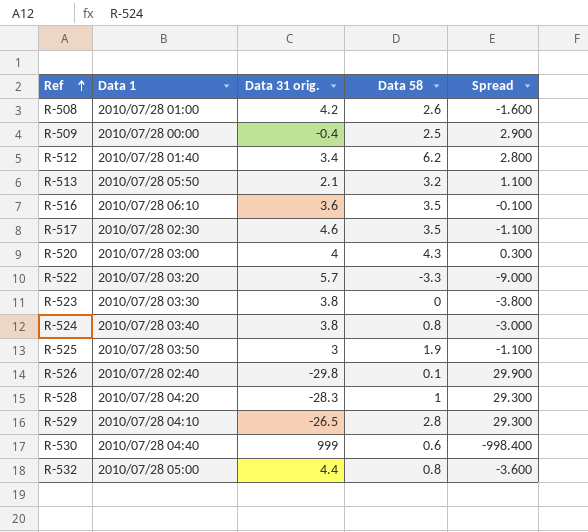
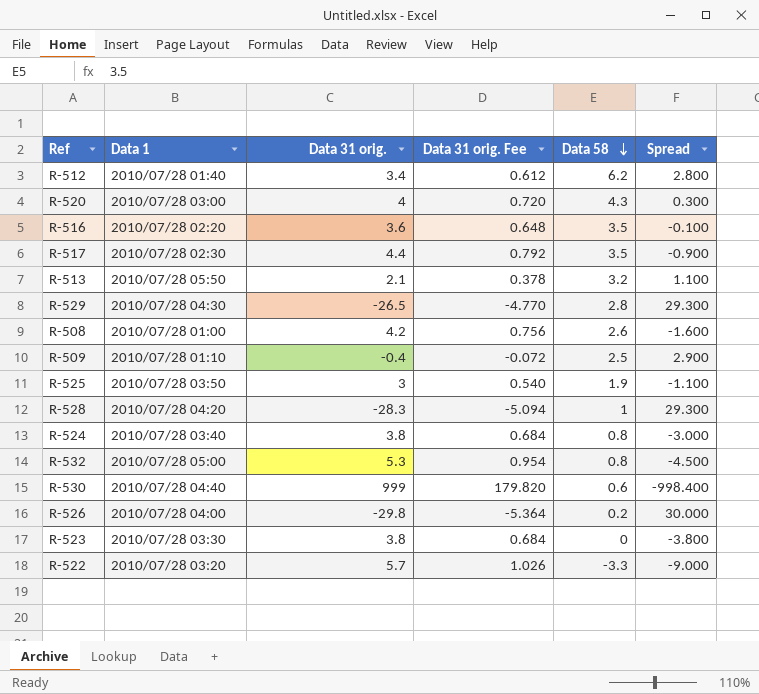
row order: Ref ascending -> Data 58 descending
column Data 31 orig. Fee | formula: none -> [Data 31 orig.] * 0.18
R-516 | Data 1: 2010/07/28 06:10 -> 2010/07/28 02:20
R-517 | Data 31 orig.: 4.6 -> 4.4
R-517 | Spread: -1.100 -> -0.900
R-529 | Data 1: 2010/07/28 04:10 -> 2010/07/28 04:30
R-509 | Data 1: 2010/07/28 00:00 -> 2010/07/28 01:10
R-532 | Data 31 orig.: 4.4 -> 5.3
R-532 | Spread: -3.600 -> -4.500
R-526 | Data 1: 2010/07/28 02:40 -> 2010/07/28 04:00
R-526 | Data 58: 0.1 -> 0.2
R-526 | Spread: 29.900 -> 30.000

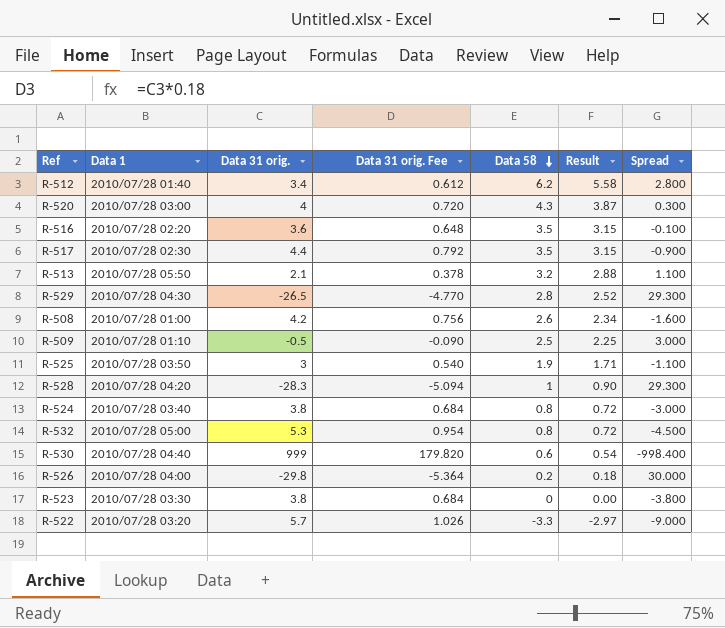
column Result | formula: none -> [Data 58] * 0.9
R-509 | Data 31 orig.: -0.4 -> -0.5
R-509 | Data 31 orig. Fee: -0.072 -> -0.090
R-509 | Spread: 2.900 -> 3.000

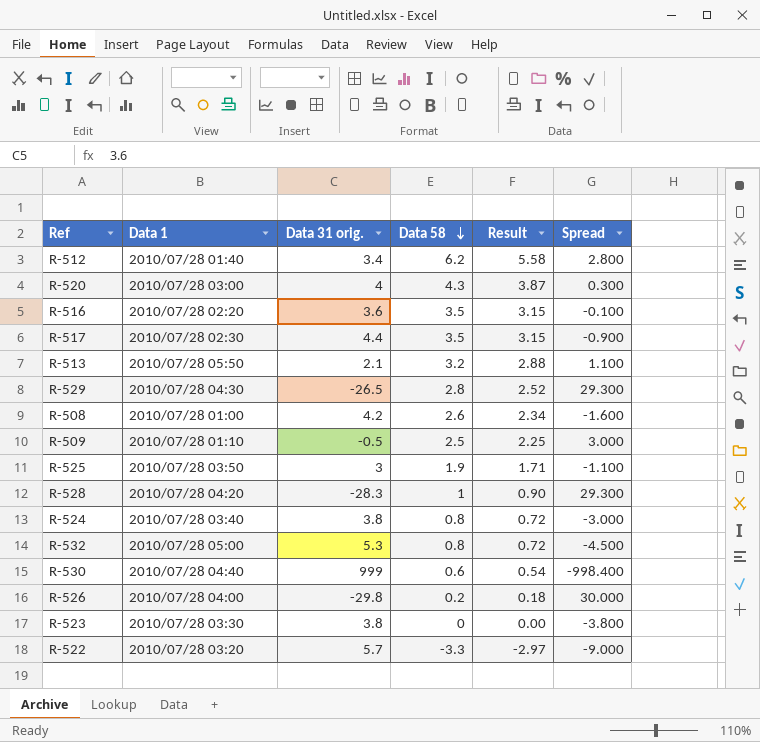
column Data 31 orig. Fee | formula: [Data 31 orig.] * 0.18 -> none

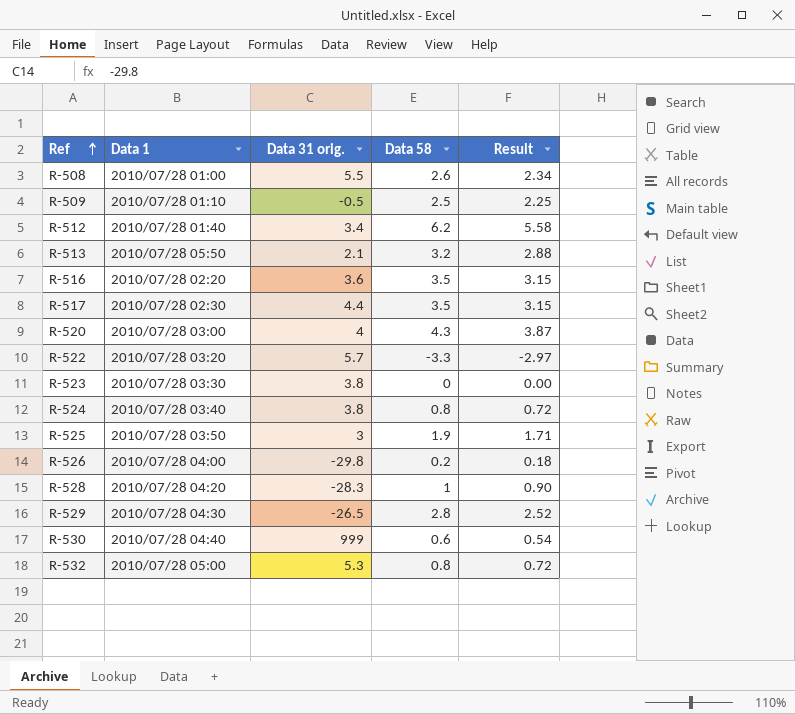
row order: Data 58 descending -> Ref ascending
column Spread | formula: [Data 58] - [Data 31 orig.] -> none
R-508 | Data 31 orig.: 4.2 -> 5.5

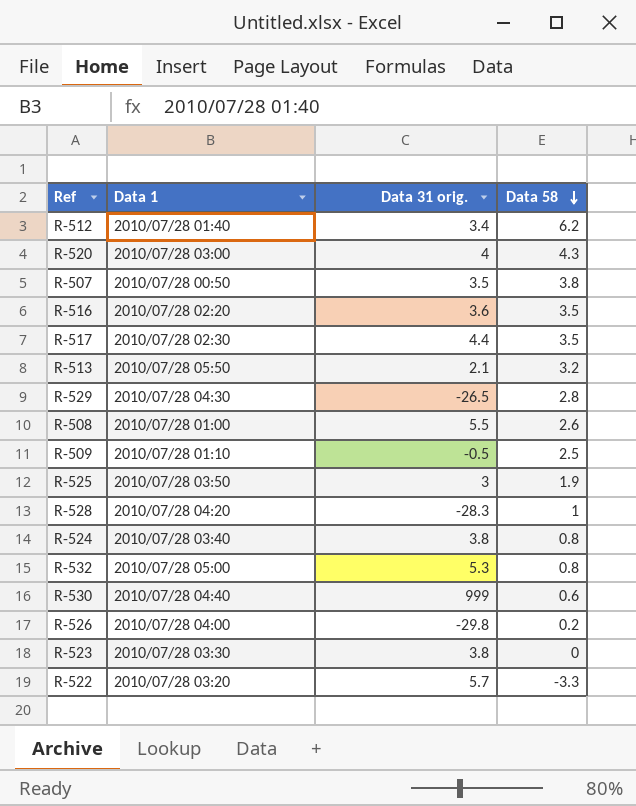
row order: Ref ascending -> Data 58 descending
column Result | formula: [Data 58] * 0.9 -> none
row R-507: none -> 2010/07/28 00:50 | 3.5 | 3.8

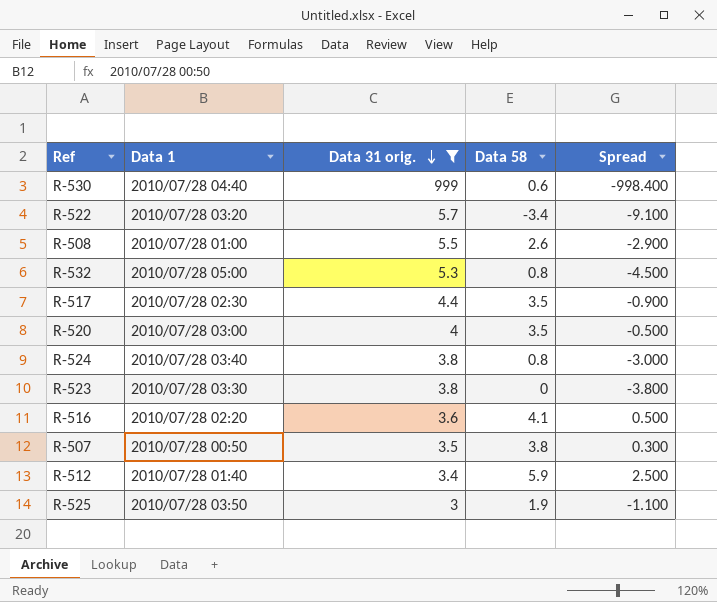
filter: none -> Data 31 orig. >= 3
row order: Data 58 descending -> Data 31 orig. descending
column Spread | formula: none -> [Data 58] - [Data 31 orig.]
R-522 | Data 58: -3.3 -> -3.4
R-520 | Data 58: 4.3 -> 3.5
R-516 | Data 58: 3.5 -> 4.1
R-512 | Data 58: 6.2 -> 5.9

